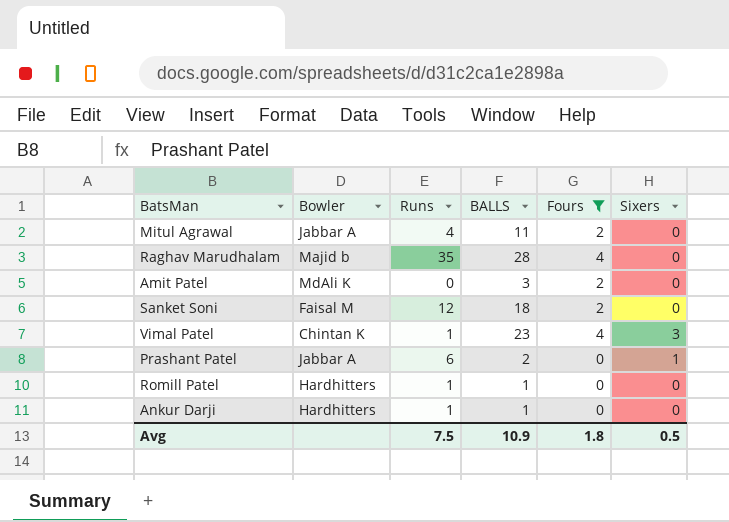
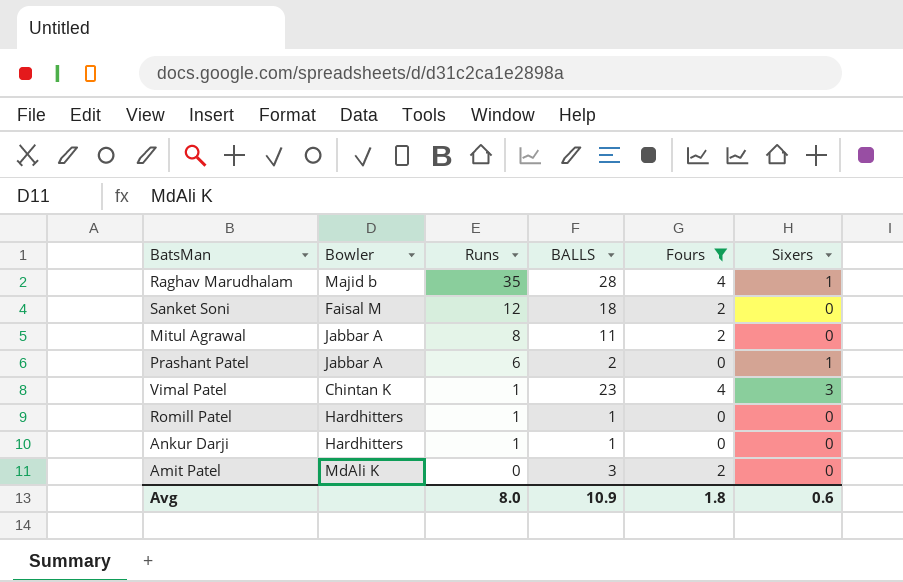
row order: none -> Runs descending
Raghav Marudhalam | Sixers: 0 -> 1
Mitul Agrawal | Runs: 4 -> 8
Avg | Runs: 7.5 -> 8.0
Avg | Sixers: 0.5 -> 0.6

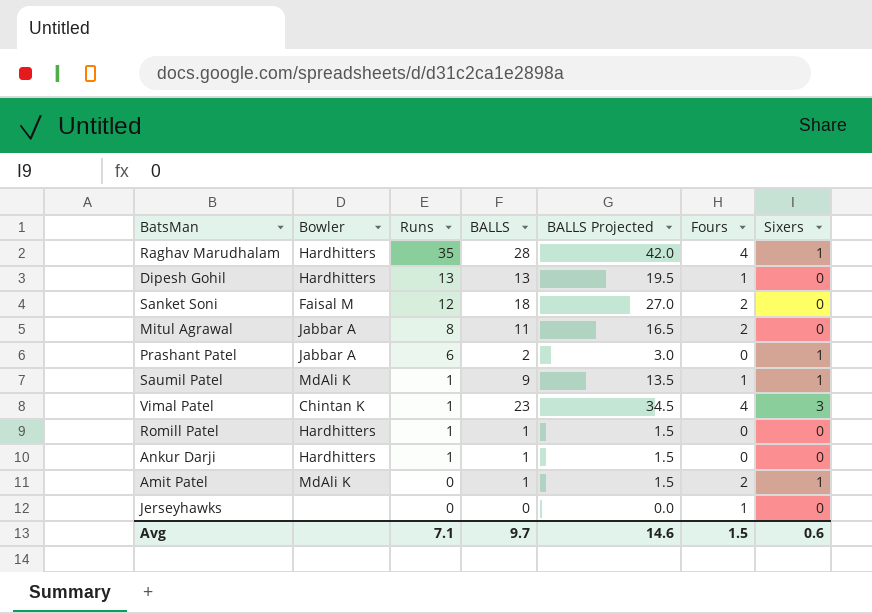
filter: Fours != 1 -> none
column BALLS Projected | formula: none -> [BALLS] * 1.5
Raghav Marudhalam | Bowler: Majid b -> Hardhitters
Amit Patel | BALLS: 3 -> 1
Amit Patel | Sixers: 0 -> 1
Avg | Runs: 8.0 -> 7.1
Avg | BALLS: 10.9 -> 9.7
Avg | Fours: 1.8 -> 1.5

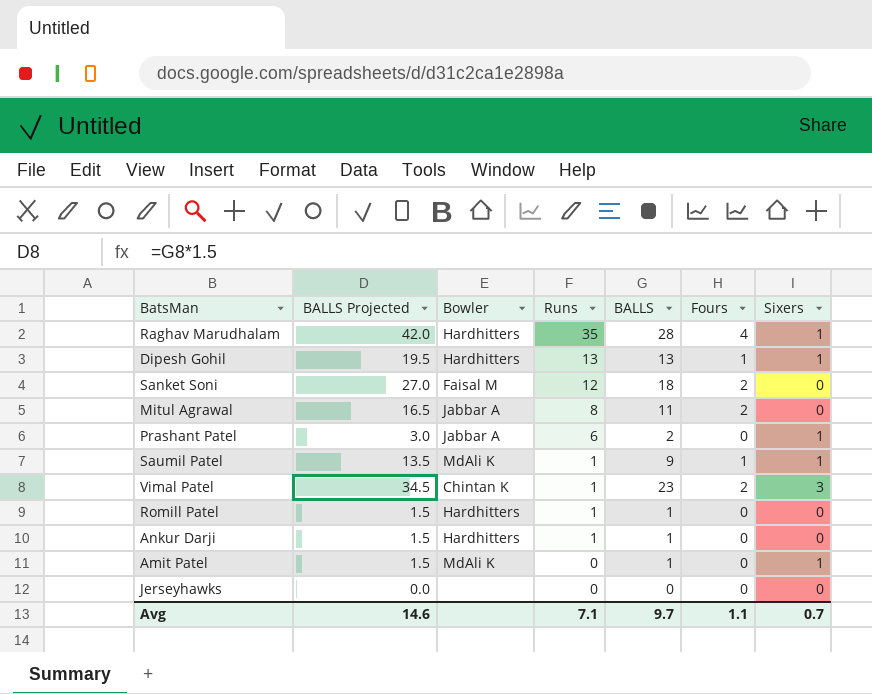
column BALLS Projected | position: 5 -> 2
Dipesh Gohil | Sixers: 0 -> 1
Vimal Patel | Fours: 4 -> 2
Amit Patel | Fours: 2 -> 0
Jerseyhawks | Fours: 1 -> 0
Avg | Fours: 1.5 -> 1.1
Avg | Sixers: 0.6 -> 0.7

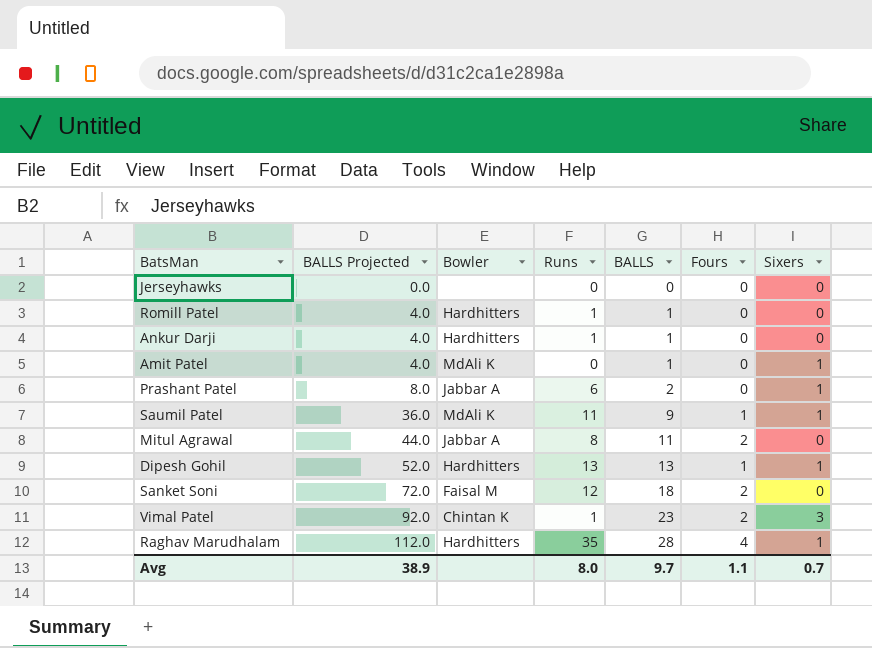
row order: Runs descending -> BALLS Projected ascending
column BALLS Projected | formula: [BALLS] * 1.5 -> [BALLS] * 4
Saumil Patel | Runs: 1 -> 11
Avg | BALLS Projected: 14.6 -> 38.9
Avg | Runs: 7.1 -> 8.0

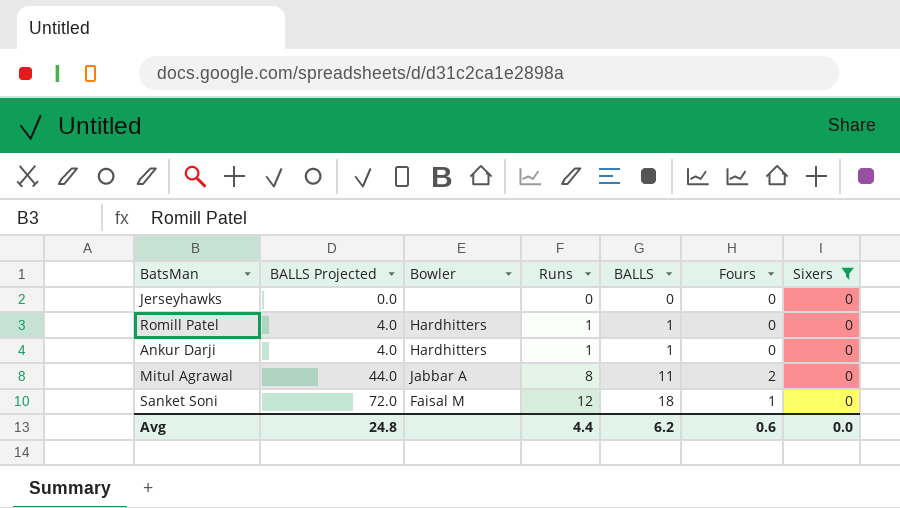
filter: none -> Sixers = 0
Sanket Soni | Fours: 2 -> 1
Avg | BALLS Projected: 38.9 -> 24.8
Avg | Runs: 8.0 -> 4.4
Avg | BALLS: 9.7 -> 6.2
Avg | Fours: 1.1 -> 0.6
Avg | Sixers: 0.7 -> 0.0

